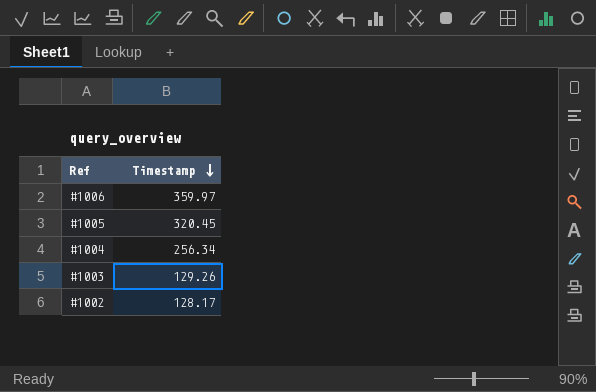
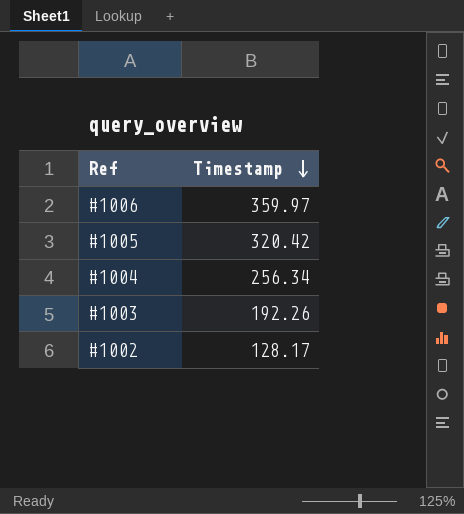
#1005 | Timestamp: 320.45 -> 320.42
#1003 | Timestamp: 129.26 -> 192.26

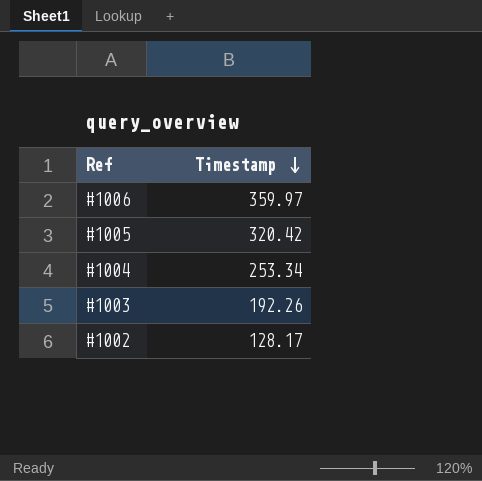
#1004 | Timestamp: 256.34 -> 253.34

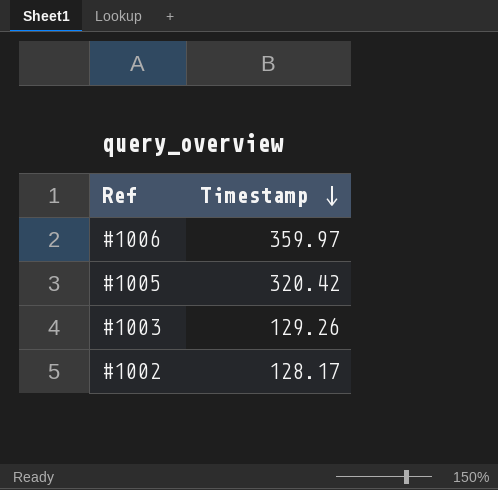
row #1004: 253.34 -> none
#1003 | Timestamp: 192.26 -> 129.26

